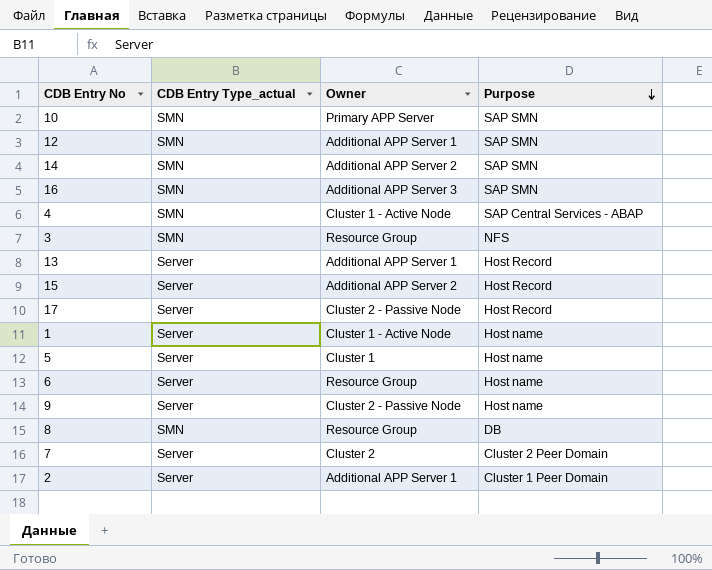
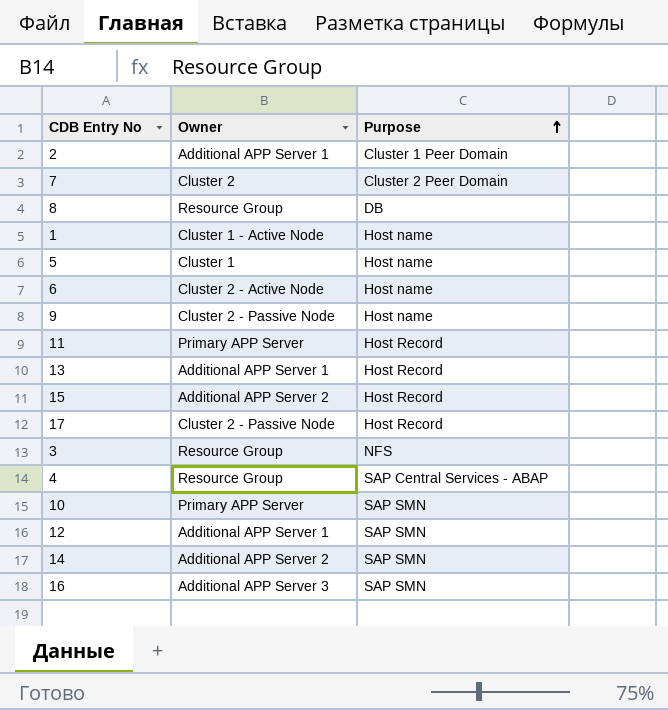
row order: Purpose descending -> Purpose ascending
column CDB Entry Type_actual | position: 2 -> none
6 | Owner: Resource Group -> Cluster 2 - Active Node
row 11: none -> Primary APP Server | Host Record
4 | Owner: Cluster 1 - Active Node -> Resource Group

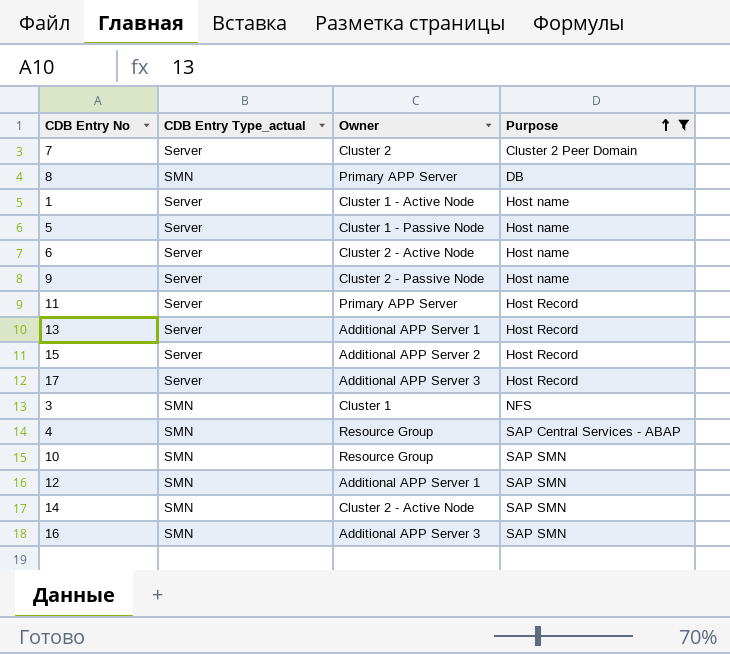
filter: none -> Purpose != Cluster 1 Peer Domain
column CDB Entry Type_actual | position: none -> 2
8 | Owner: Resource Group -> Primary APP Server
5 | Owner: Cluster 1 -> Cluster 1 - Passive Node
17 | Owner: Cluster 2 - Passive Node -> Additional APP Server 3
3 | Owner: Resource Group -> Cluster 1
10 | Owner: Primary APP Server -> Resource Group
14 | Owner: Additional APP Server 2 -> Cluster 2 - Active Node

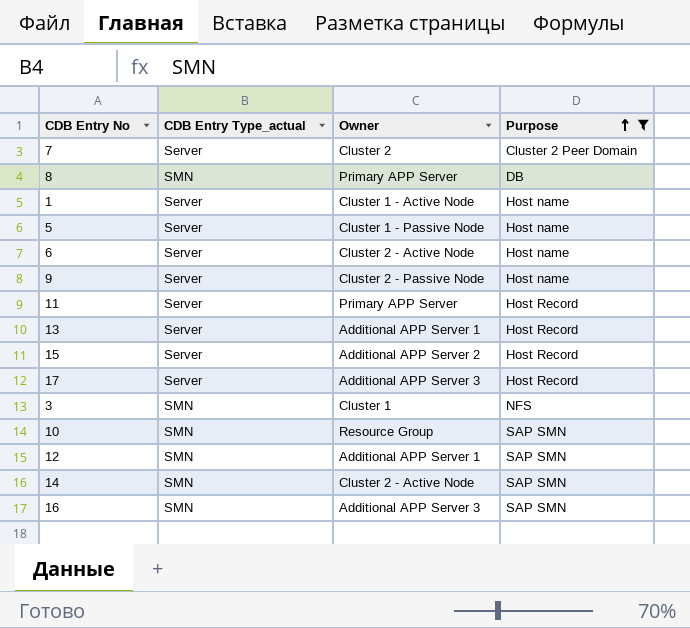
row 4: SMN | Resource Group | SAP Central Services - ABAP -> none

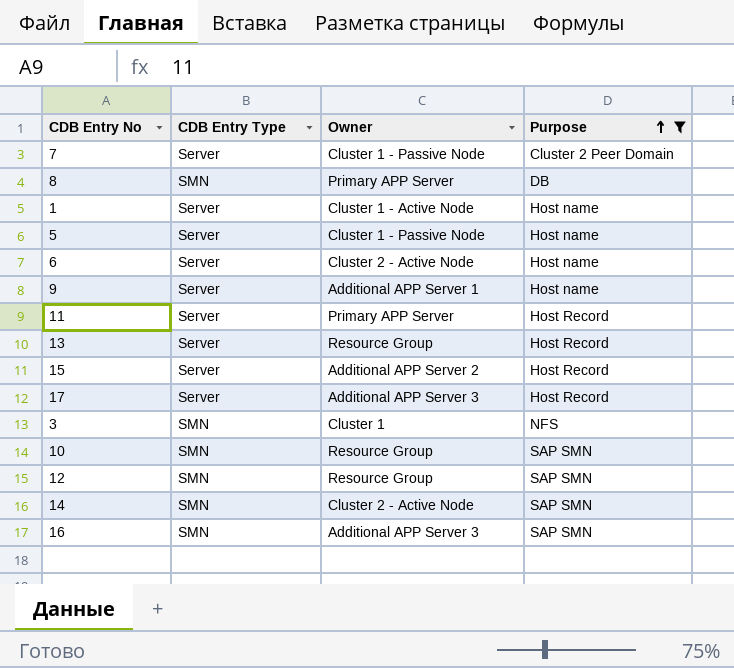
column name: CDB Entry Type_actual -> CDB Entry Type
7 | Owner: Cluster 2 -> Cluster 1 - Passive Node
9 | Owner: Cluster 2 - Passive Node -> Additional APP Server 1
13 | Owner: Additional APP Server 1 -> Resource Group
12 | Owner: Additional APP Server 1 -> Resource Group

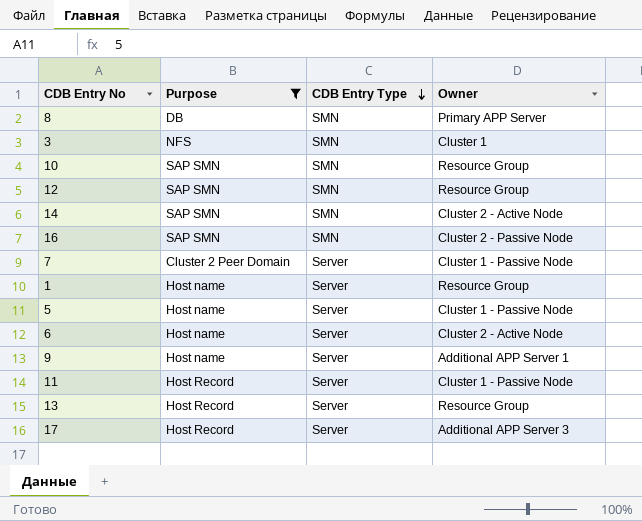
row order: Purpose ascending -> CDB Entry Type descending
column Purpose | position: 4 -> 2
row 15: Server | Additional APP Server 2 | Host Record -> none
16 | Owner: Additional APP Server 3 -> Cluster 2 - Passive Node
1 | Owner: Cluster 1 - Active Node -> Resource Group
11 | Owner: Primary APP Server -> Cluster 1 - Passive Node

